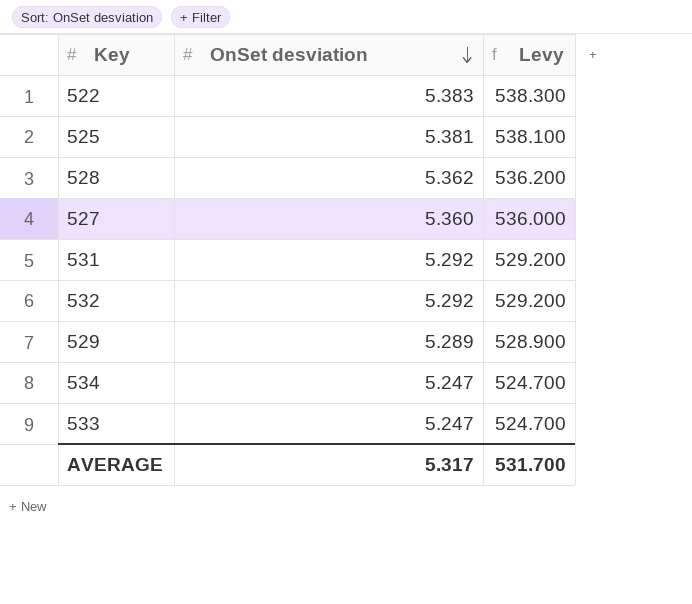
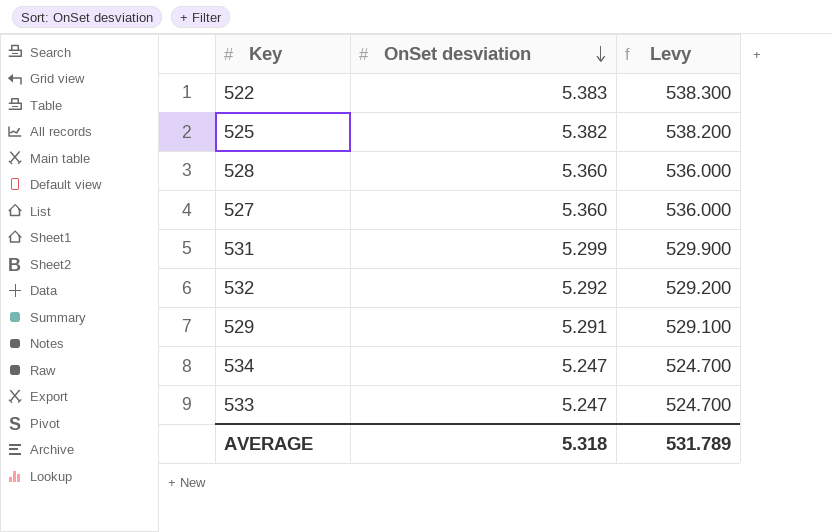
525 | OnSet desviation: 5.381 -> 5.382
525 | Levy: 538.100 -> 538.200
528 | OnSet desviation: 5.362 -> 5.360
528 | Levy: 536.200 -> 536.000
531 | OnSet desviation: 5.292 -> 5.299
531 | Levy: 529.200 -> 529.900
529 | OnSet desviation: 5.289 -> 5.291
529 | Levy: 528.900 -> 529.100
AVERAGE | OnSet desviation: 5.317 -> 5.318
AVERAGE | Levy: 531.700 -> 531.789

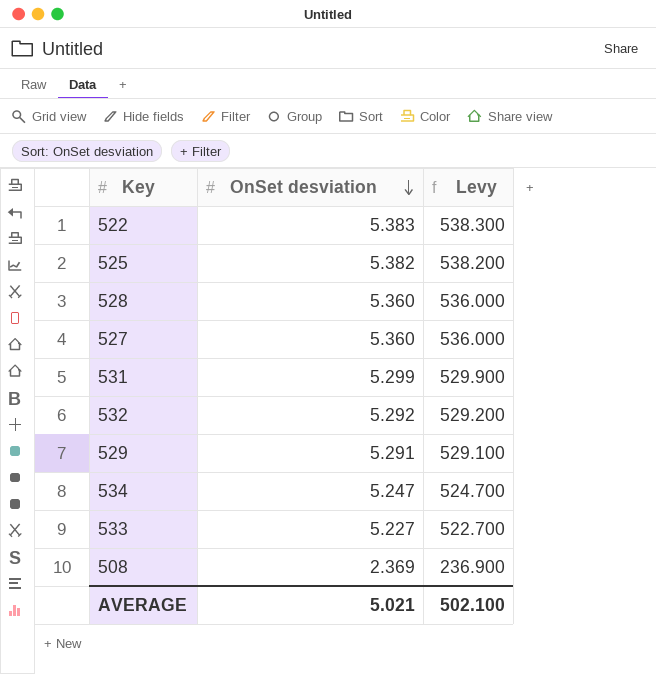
533 | OnSet desviation: 5.247 -> 5.227
533 | Levy: 524.700 -> 522.700
row 508: none -> 2.369 | 236.900
AVERAGE | OnSet desviation: 5.318 -> 5.021
AVERAGE | Levy: 531.789 -> 502.100

